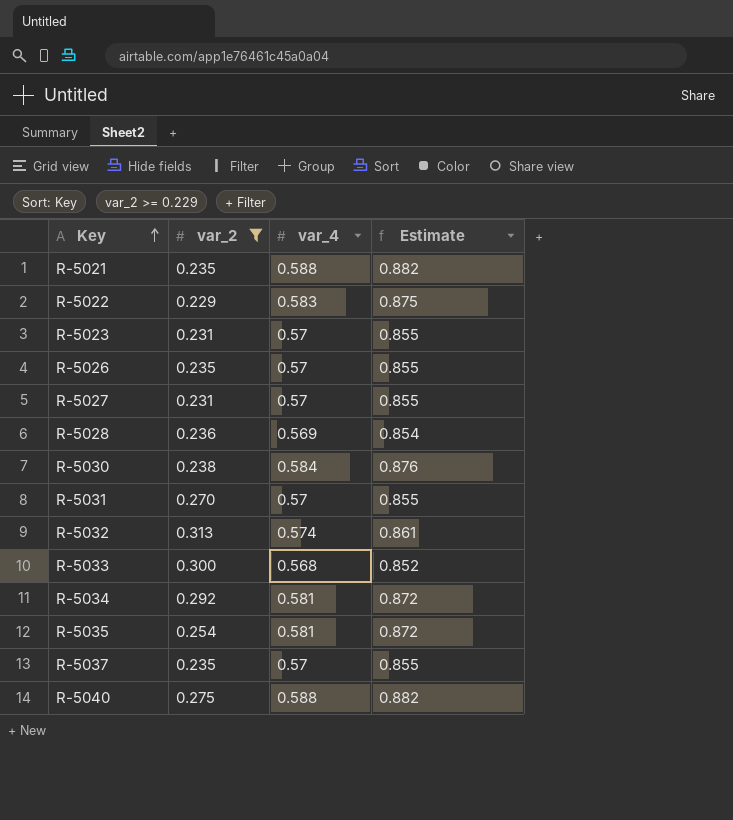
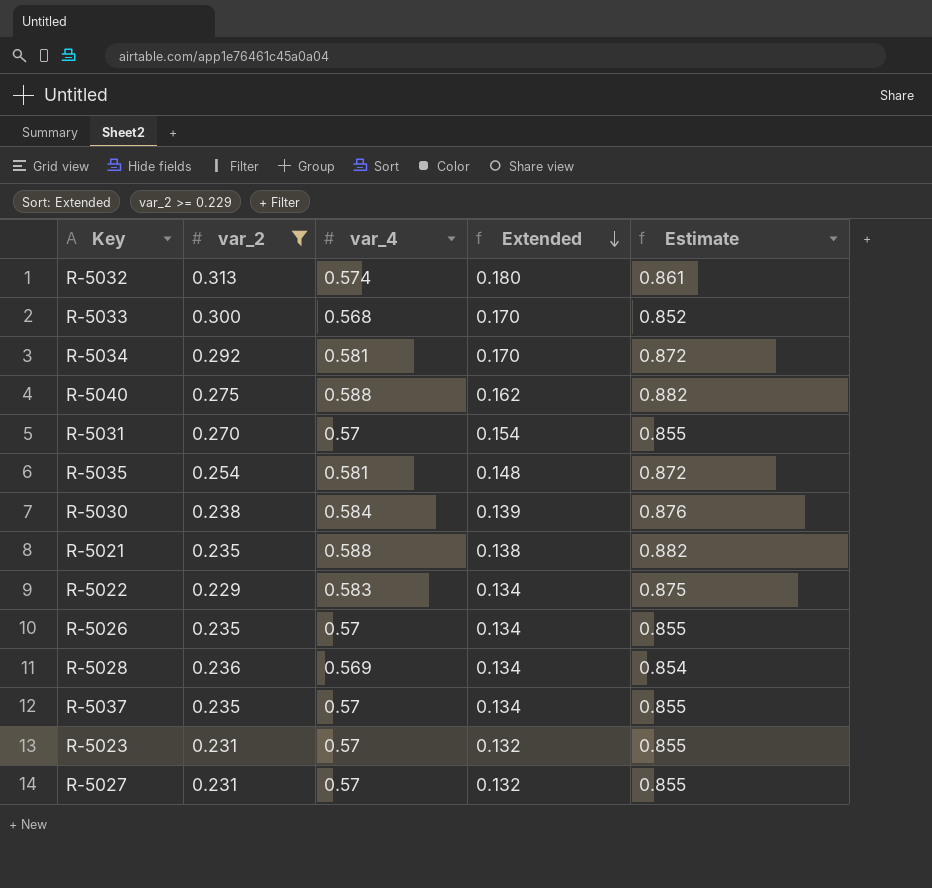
row order: Key ascending -> Extended descending
column Extended | formula: none -> [var_2] * [var_4]

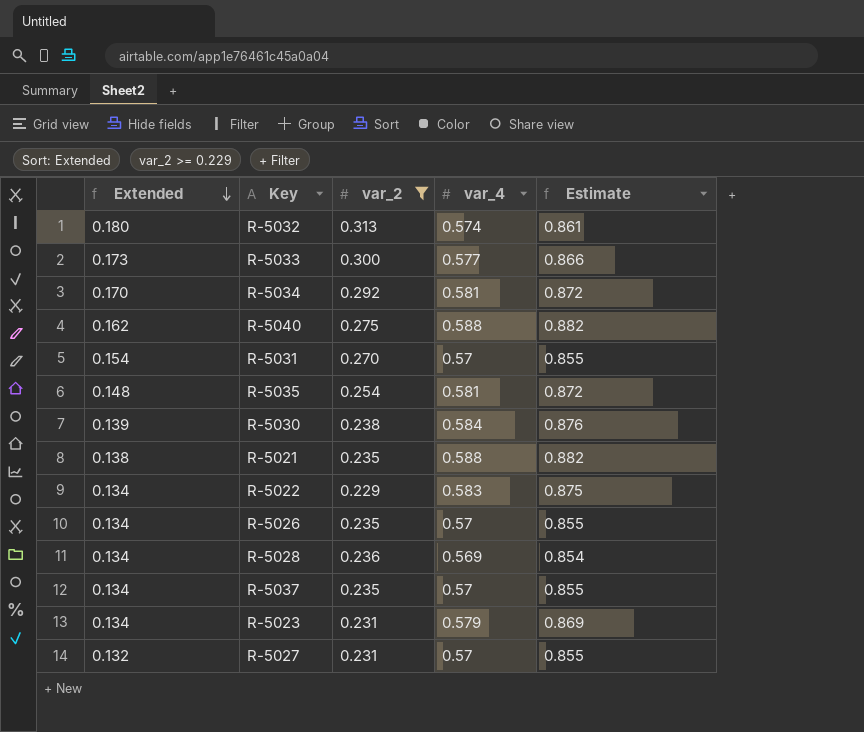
column Extended | position: 4 -> 1
R-5033 | Extended: 0.170 -> 0.173
R-5033 | var_4: 0.568 -> 0.577
R-5033 | Estimate: 0.852 -> 0.866
R-5023 | Extended: 0.132 -> 0.134
R-5023 | var_4: 0.57 -> 0.579
R-5023 | Estimate: 0.855 -> 0.869

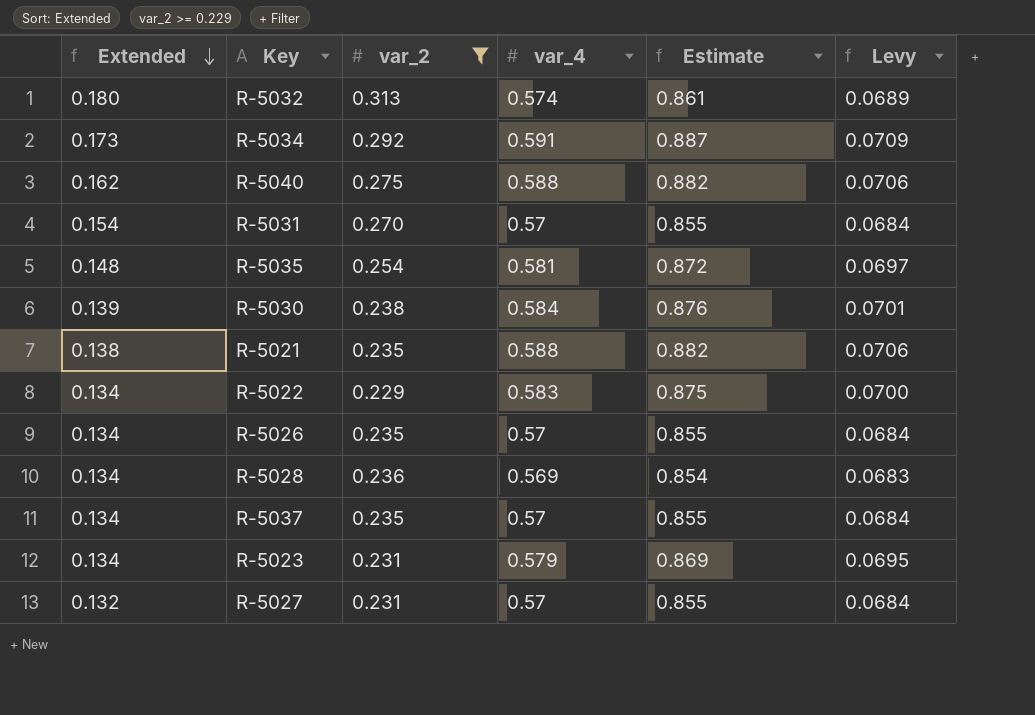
column Levy | formula: none -> [var_4] * 0.12
row R-5033: 0.173 | 0.300 | 0.577 | 0.866 -> none
R-5034 | Extended: 0.170 -> 0.173
R-5034 | var_4: 0.581 -> 0.591
R-5034 | Estimate: 0.872 -> 0.887

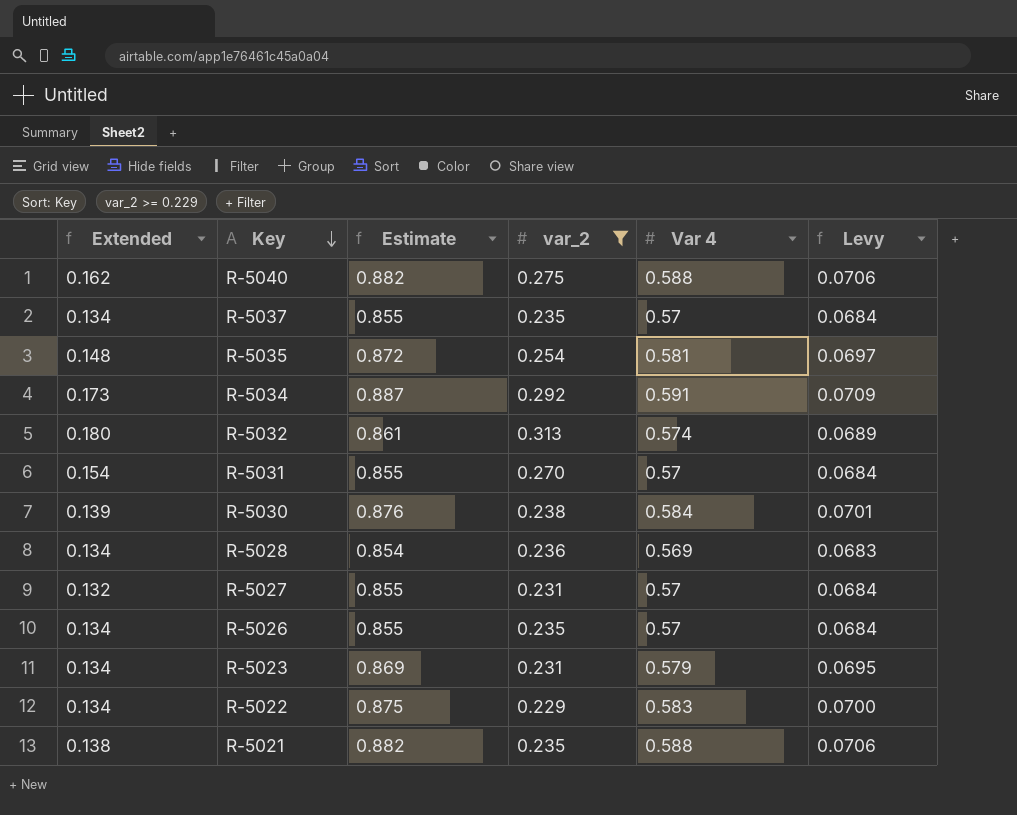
row order: Extended descending -> Key descending
column Estimate | position: 5 -> 3
column name: var_4 -> Var 4

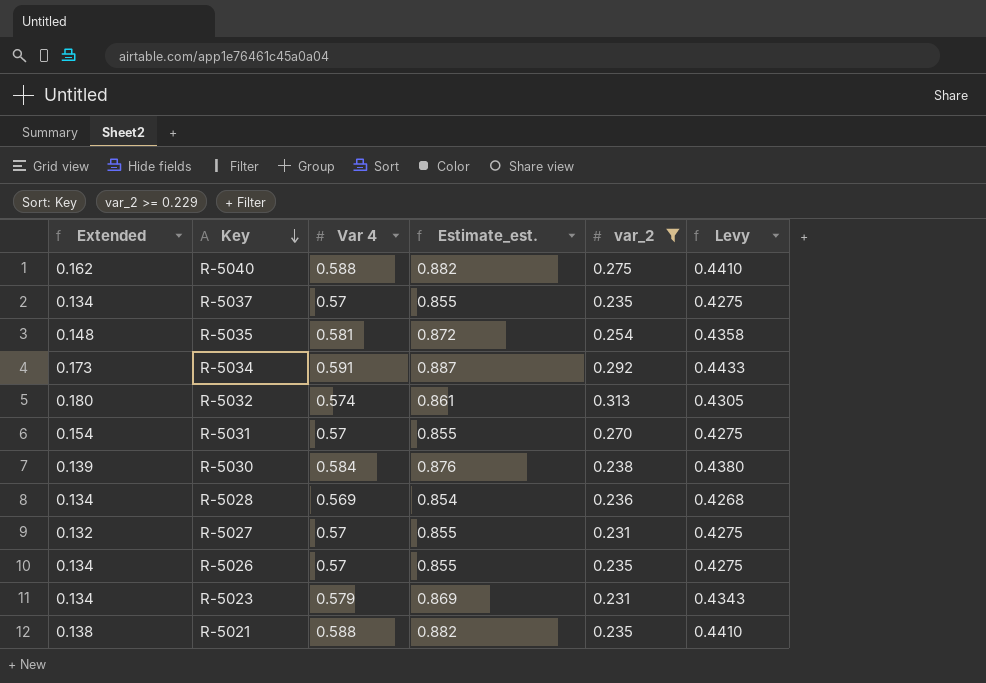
column Var 4 | position: 5 -> 3
column name: Estimate -> Estimate_est.
column Levy | formula: [Var 4] * 0.12 -> [Var 4] * 0.75
row R-5022: 0.134 | 0.875 | 0.229 | 0.583 | 0.0700 -> none

